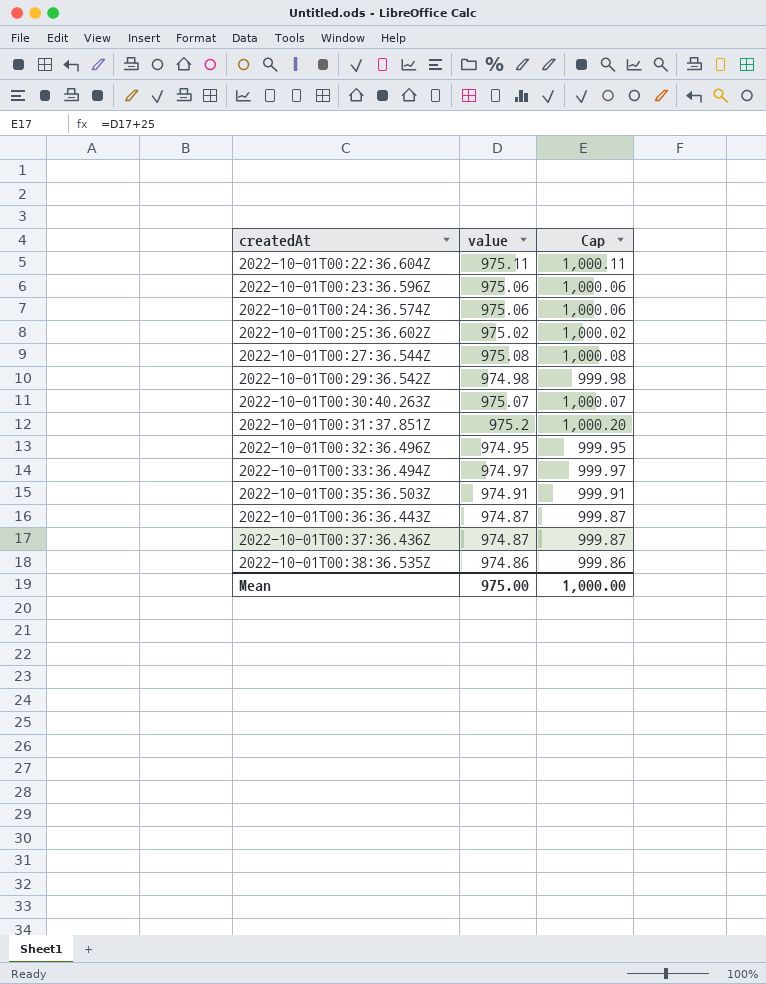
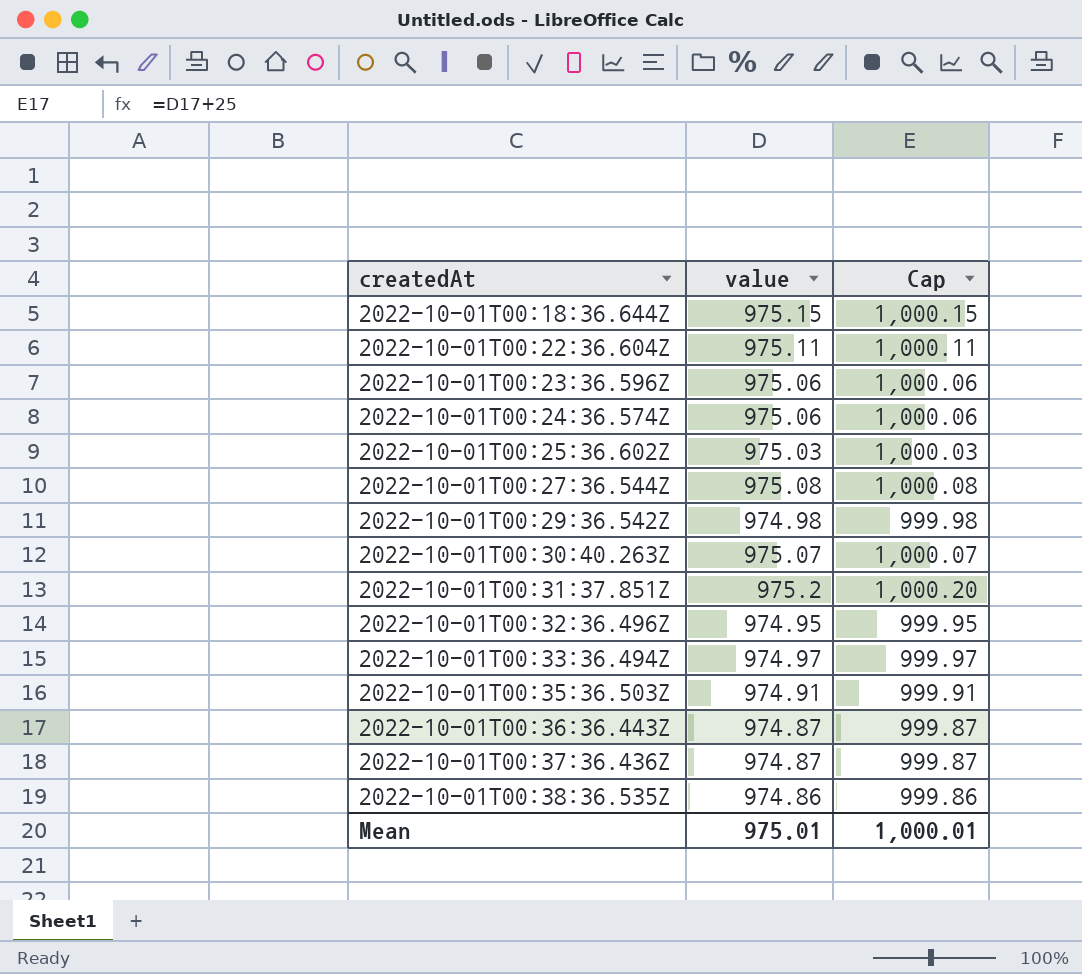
row 2022-10-01T00:18:36.644Z: none -> 975.15 | 1,000.15
2022-10-01T00:25:36.602Z | value: 975.02 -> 975.03
2022-10-01T00:25:36.602Z | Cap: 1,000.02 -> 1,000.03
Mean | value: 975.00 -> 975.01
Mean | Cap: 1,000.00 -> 1,000.01

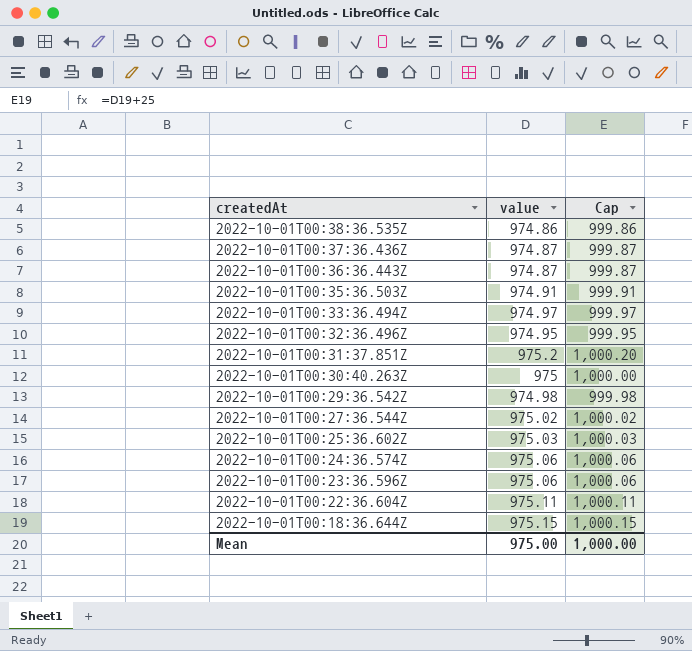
row order: createdAt ascending -> createdAt descending
2022-10-01T00:30:40.263Z | value: 975.07 -> 975
2022-10-01T00:30:40.263Z | Cap: 1,000.07 -> 1,000.00
2022-10-01T00:27:36.544Z | value: 975.08 -> 975.02
2022-10-01T00:27:36.544Z | Cap: 1,000.08 -> 1,000.02
Mean | value: 975.01 -> 975.00
Mean | Cap: 1,000.01 -> 1,000.00

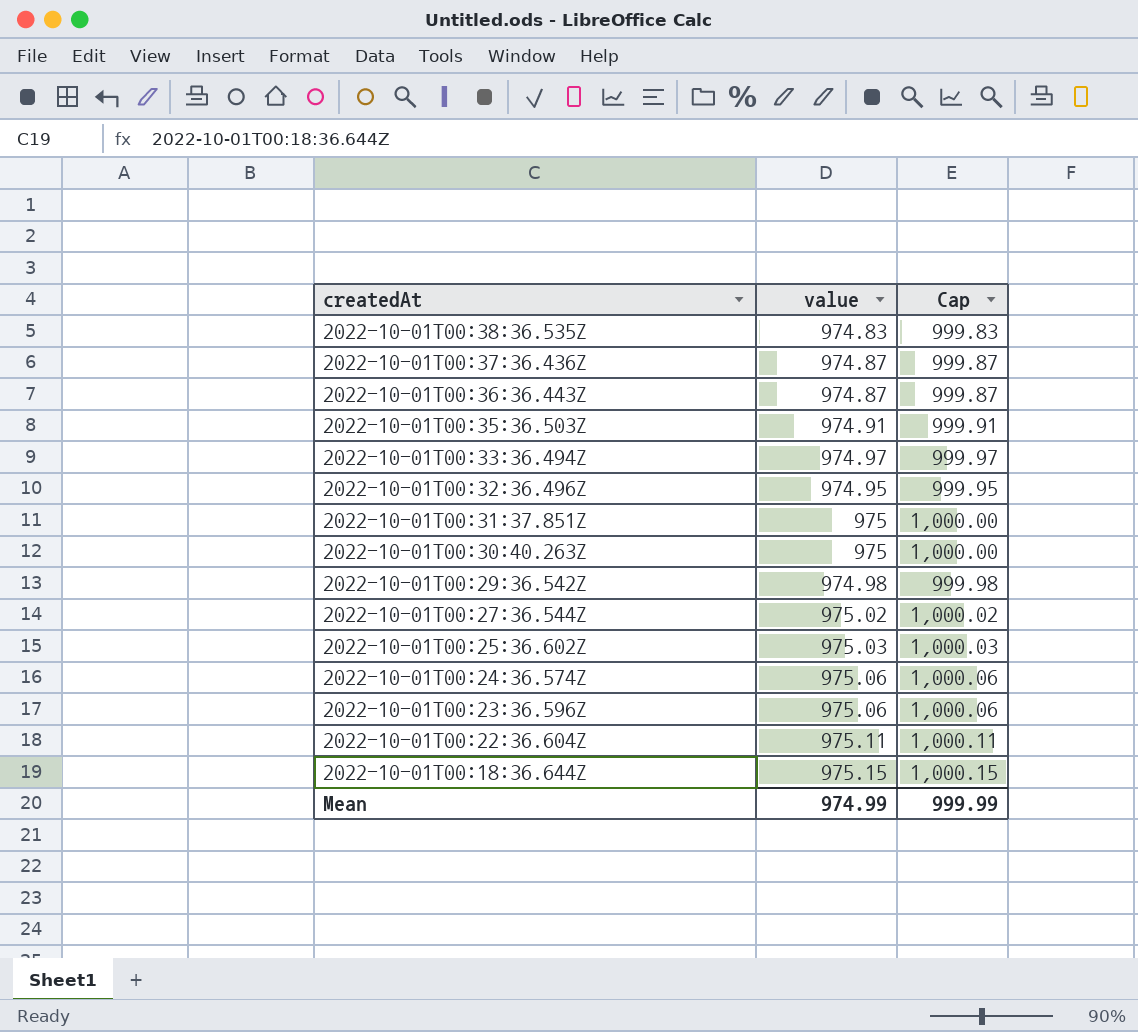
2022-10-01T00:38:36.535Z | value: 974.86 -> 974.83
2022-10-01T00:38:36.535Z | Cap: 999.86 -> 999.83
2022-10-01T00:31:37.851Z | value: 975.2 -> 975
2022-10-01T00:31:37.851Z | Cap: 1,000.20 -> 1,000.00
Mean | value: 975.00 -> 974.99
Mean | Cap: 1,000.00 -> 999.99

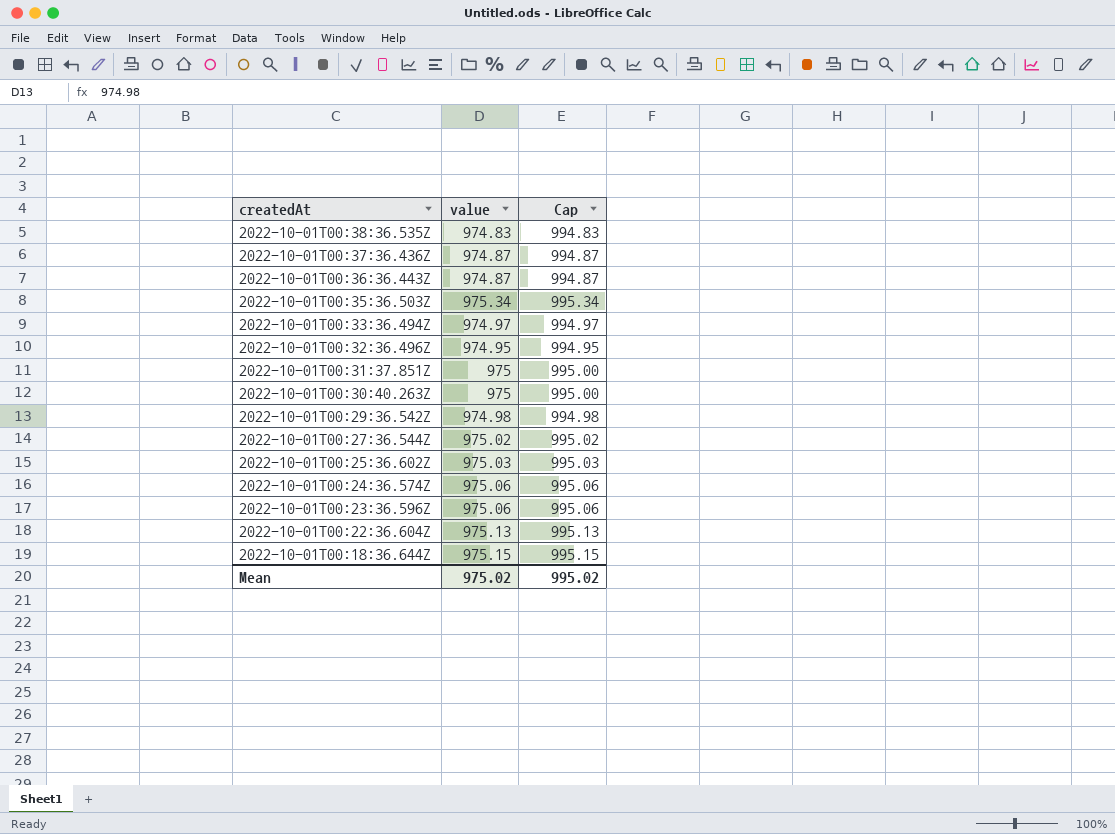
column Cap | formula: [value] + 25 -> [value] + 20
2022-10-01T00:35:36.503Z | value: 974.91 -> 975.34
2022-10-01T00:22:36.604Z | value: 975.11 -> 975.13
Mean | value: 974.99 -> 975.02
Mean | Cap: 999.99 -> 995.02

